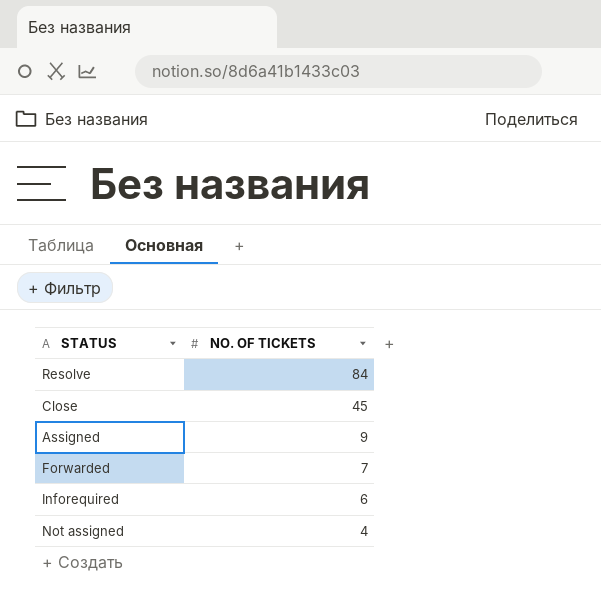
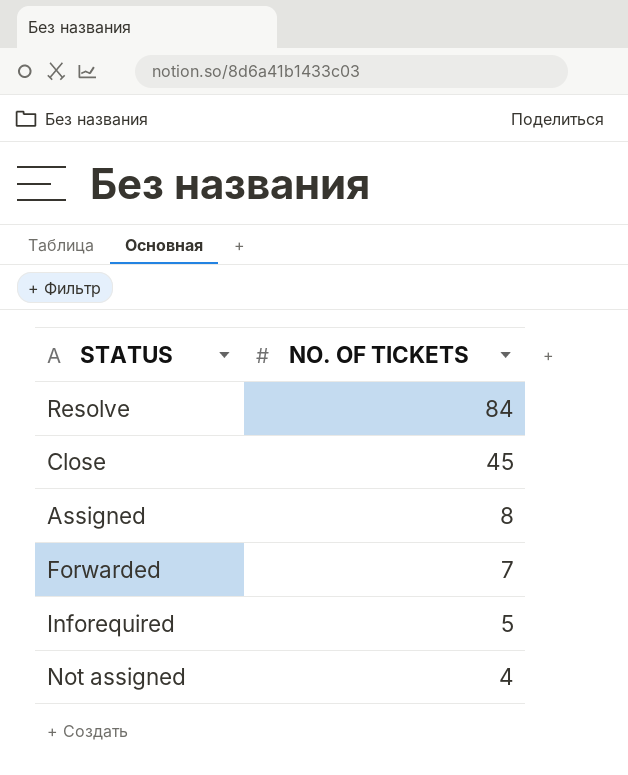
Assigned | NO. OF TICKETS: 9 -> 8
Inforequired | NO. OF TICKETS: 6 -> 5

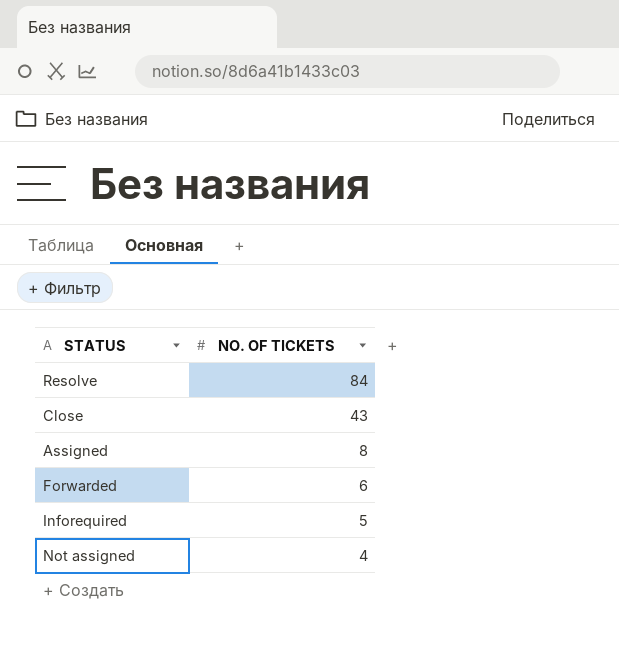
Close | NO. OF TICKETS: 45 -> 43
Forwarded | NO. OF TICKETS: 7 -> 6

